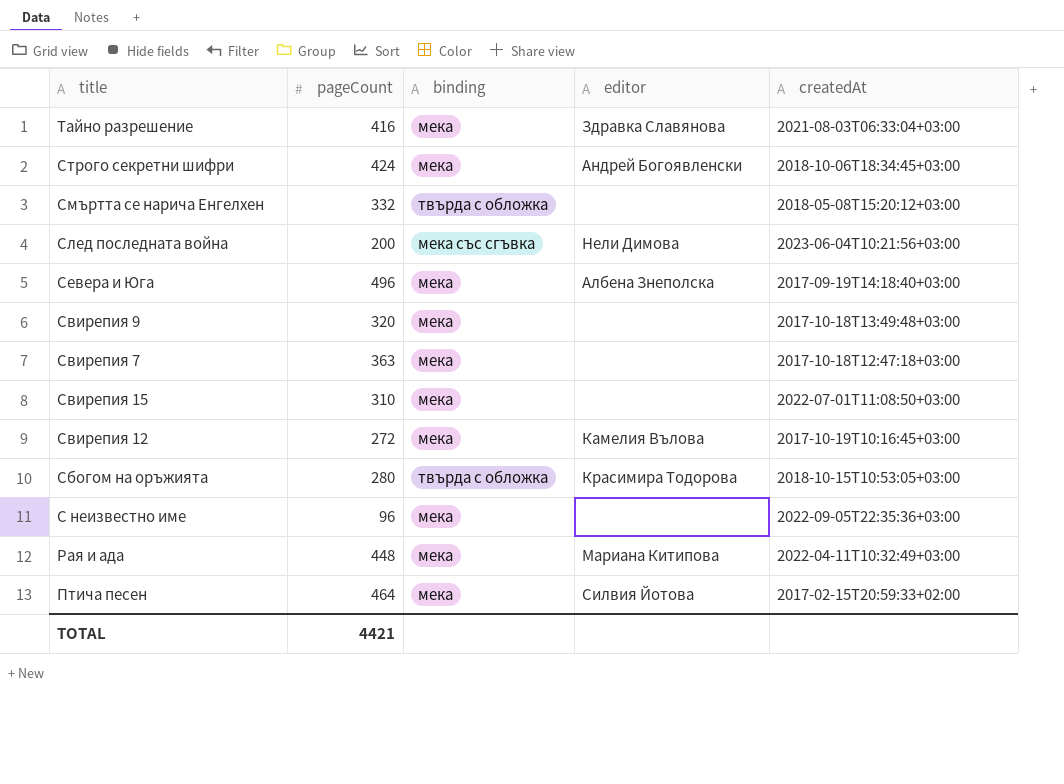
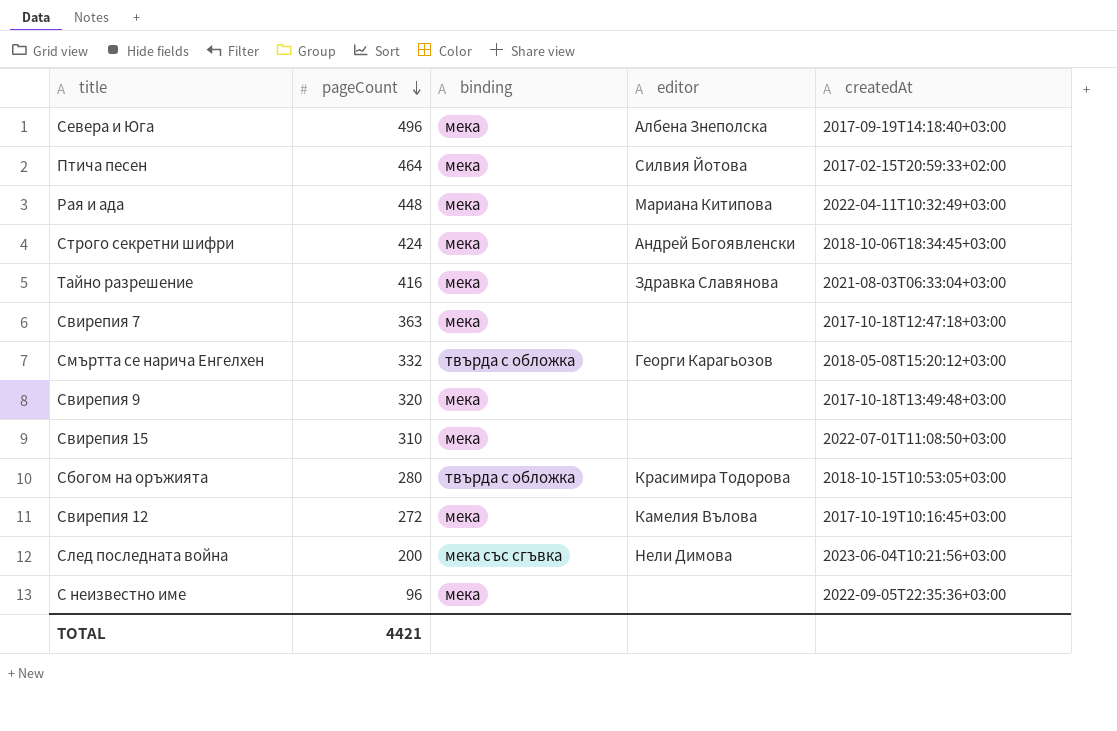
row order: none -> pageCount descending
Смъртта се нарича Енгелхен | editor: none -> Георги Карагьозов

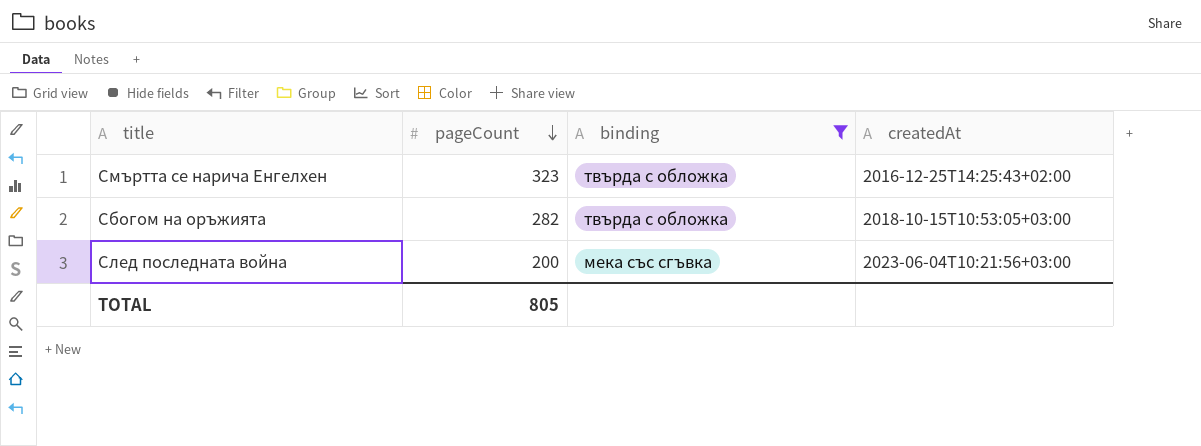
filter: none -> binding != мека
column editor | position: 4 -> none
Смъртта се нарича Енгелхен | pageCount: 332 -> 323
Смъртта се нарича Енгелхен | createdAt: 2018-05-08T15:20:12+03:00 -> 2016-12-25T14:25:43+02:00
Сбогом на оръжията | pageCount: 280 -> 282
TOTAL | pageCount: 4421 -> 805

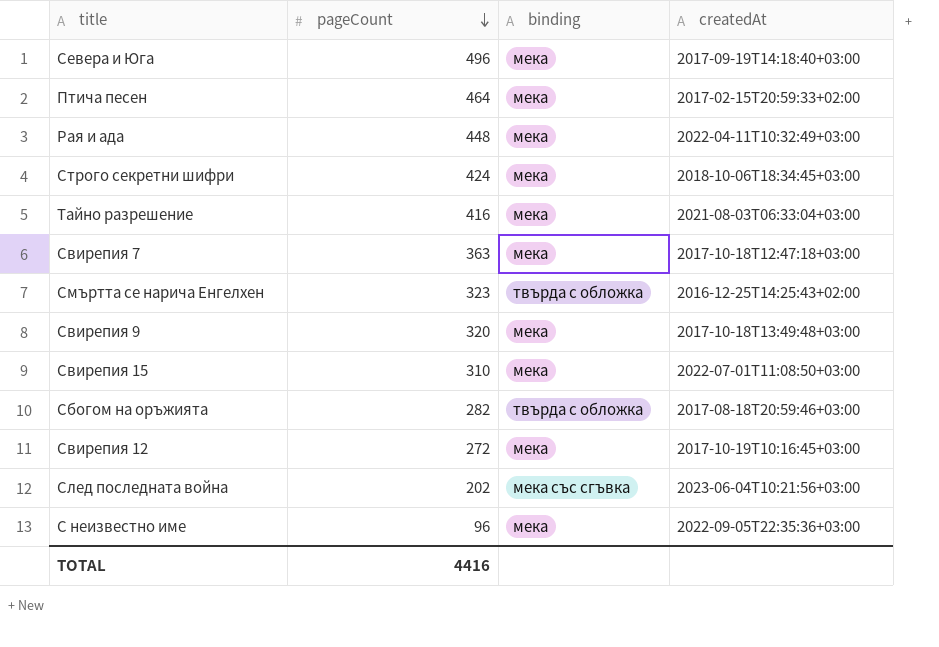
filter: binding != мека -> none
Сбогом на оръжията | createdAt: 2018-10-15T10:53:05+03:00 -> 2017-08-18T20:59:46+03:00
След последната война | pageCount: 200 -> 202
TOTAL | pageCount: 805 -> 4416

